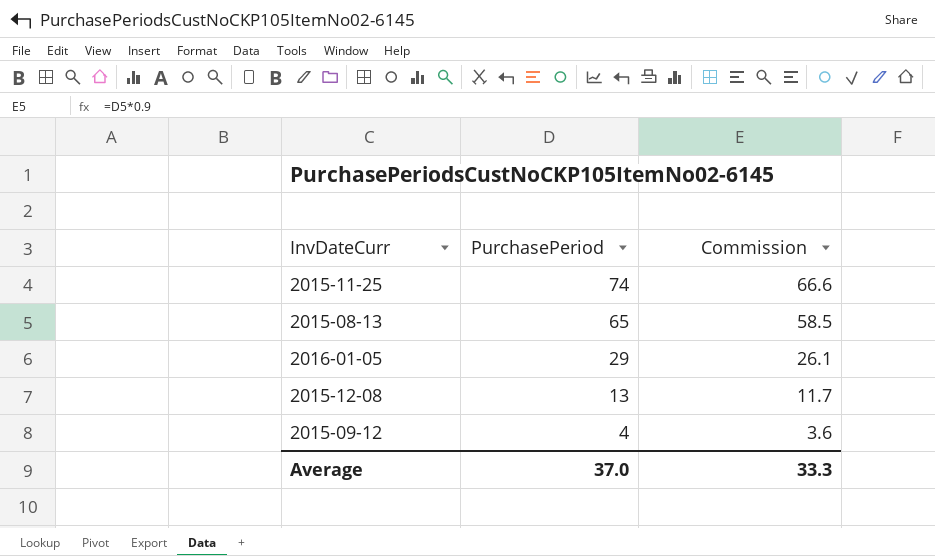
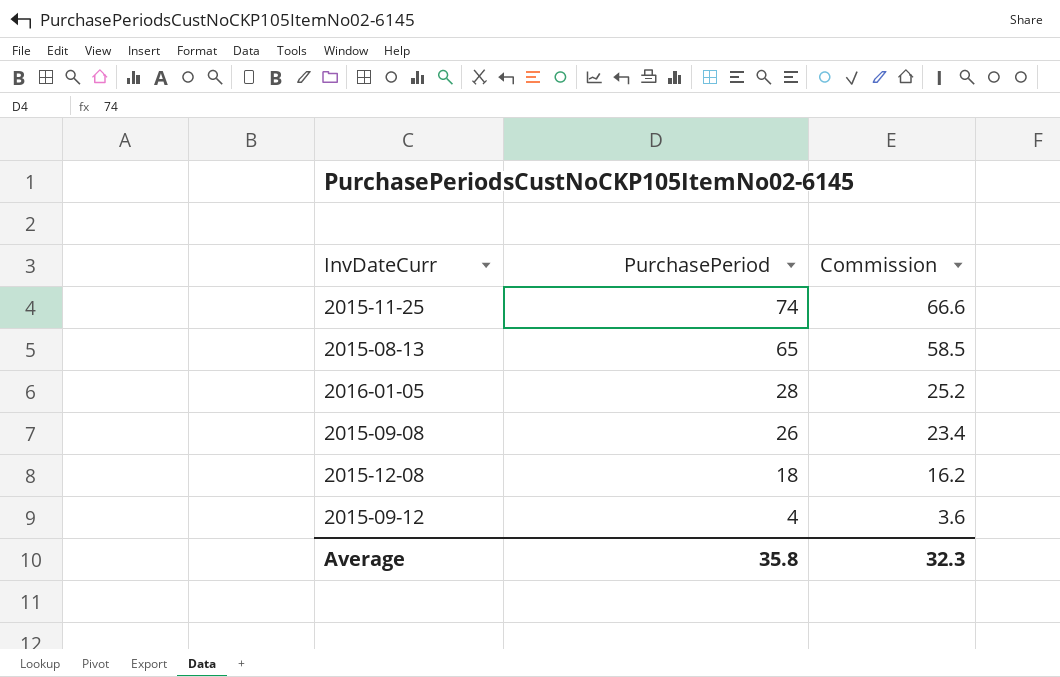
2016-01-05 | PurchasePeriod: 29 -> 28
2016-01-05 | Commission: 26.1 -> 25.2
row 2015-09-08: none -> 26 | 23.4
2015-12-08 | PurchasePeriod: 13 -> 18
2015-12-08 | Commission: 11.7 -> 16.2
Average | PurchasePeriod: 37.0 -> 35.8
Average | Commission: 33.3 -> 32.3

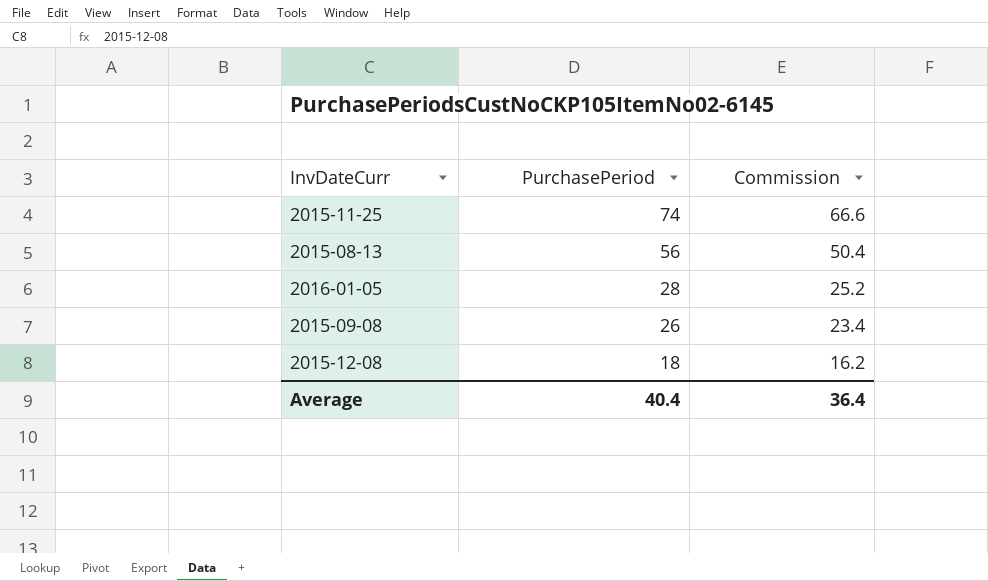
row 2015-09-12: 4 | 3.6 -> none
2015-08-13 | PurchasePeriod: 65 -> 56
2015-08-13 | Commission: 58.5 -> 50.4
Average | PurchasePeriod: 35.8 -> 40.4
Average | Commission: 32.3 -> 36.4

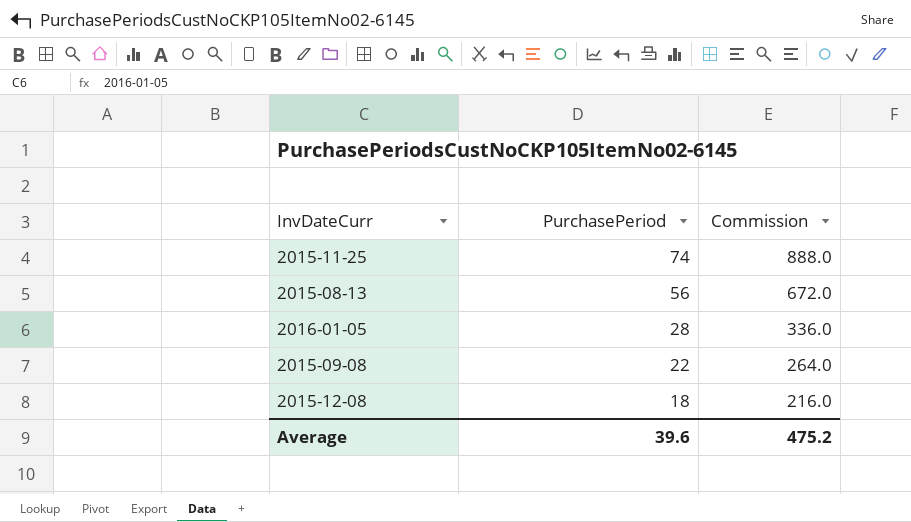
column Commission | formula: [PurchasePeriod] * 0.9 -> [PurchasePeriod] * 12
2015-09-08 | PurchasePeriod: 26 -> 22
Average | PurchasePeriod: 40.4 -> 39.6
Average | Commission: 36.4 -> 475.2

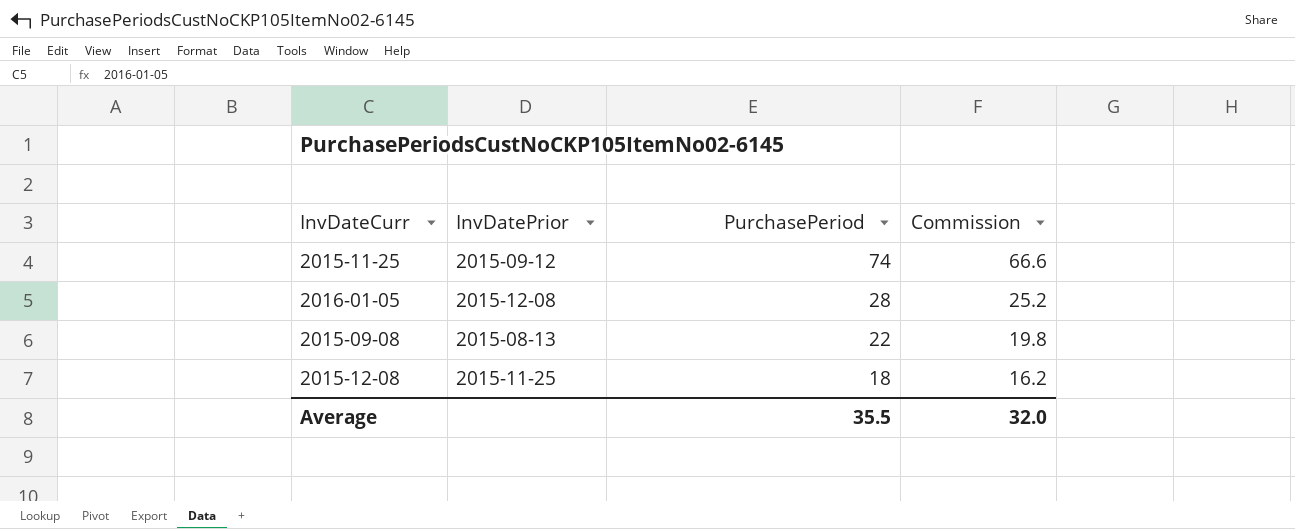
column InvDatePrior | position: none -> 2
column Commission | formula: [PurchasePeriod] * 12 -> [PurchasePeriod] * 0.9
row 2015-08-13: 56 | 672.0 -> none
Average | PurchasePeriod: 39.6 -> 35.5
Average | Commission: 475.2 -> 32.0

